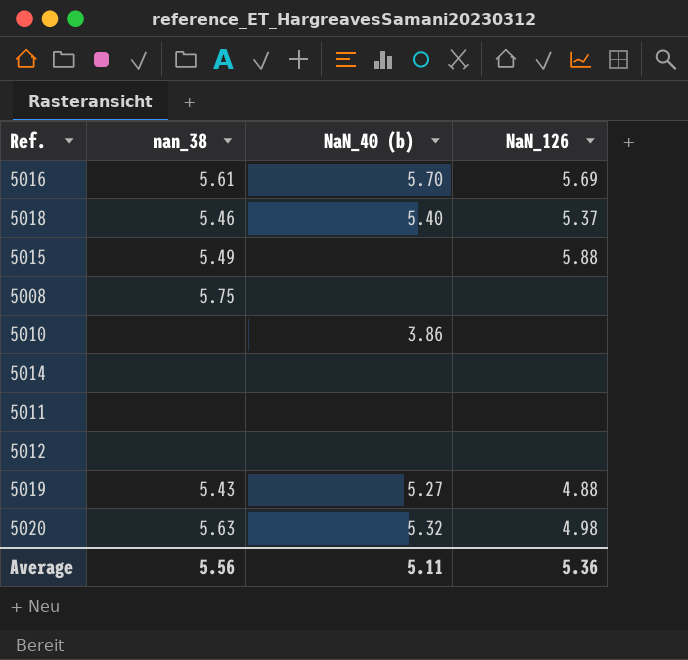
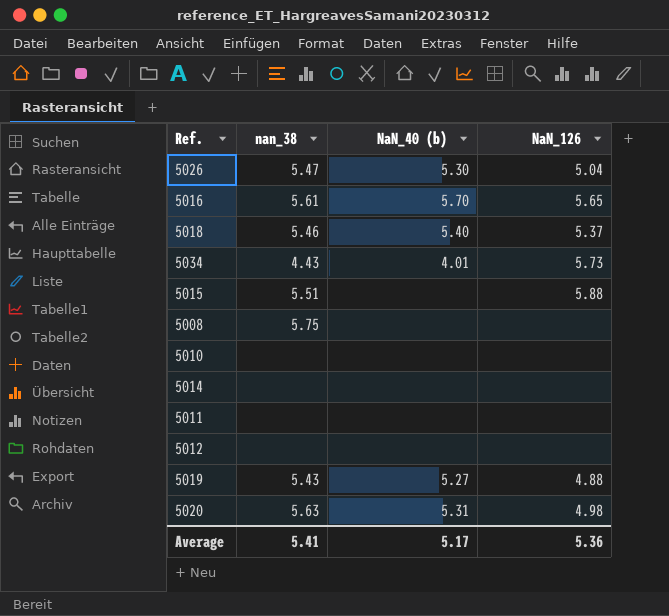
row 5026: none -> 5.47 | 5.30 | 5.04
5016 | NaN_126: 5.69 -> 5.65
row 5034: none -> 4.43 | 4.01 | 5.73
5015 | nan_38: 5.49 -> 5.51
5010 | NaN_40 (b): 3.86 -> none
5020 | NaN_40 (b): 5.32 -> 5.31
Average | nan_38: 5.56 -> 5.41
Average | NaN_40 (b): 5.11 -> 5.17

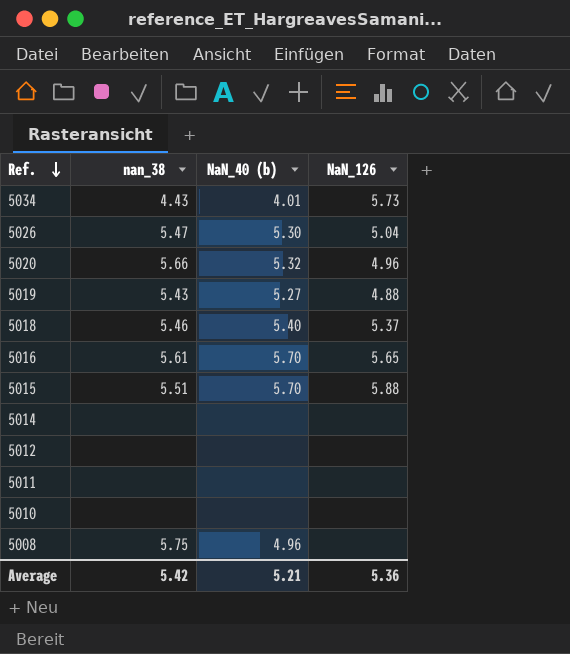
row order: none -> Ref. descending
5020 | nan_38: 5.63 -> 5.66
5020 | NaN_40 (b): 5.31 -> 5.32
5020 | NaN_126: 4.98 -> 4.96
5015 | NaN_40 (b): none -> 5.70
5008 | NaN_40 (b): none -> 4.96
Average | nan_38: 5.41 -> 5.42
Average | NaN_40 (b): 5.17 -> 5.21

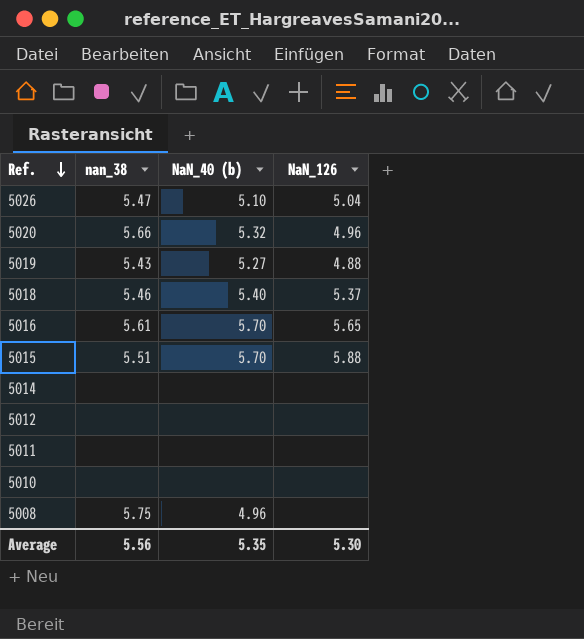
row 5034: 4.43 | 4.01 | 5.73 -> none
5026 | NaN_40 (b): 5.30 -> 5.10
Average | nan_38: 5.42 -> 5.56
Average | NaN_40 (b): 5.21 -> 5.35
Average | NaN_126: 5.36 -> 5.30

